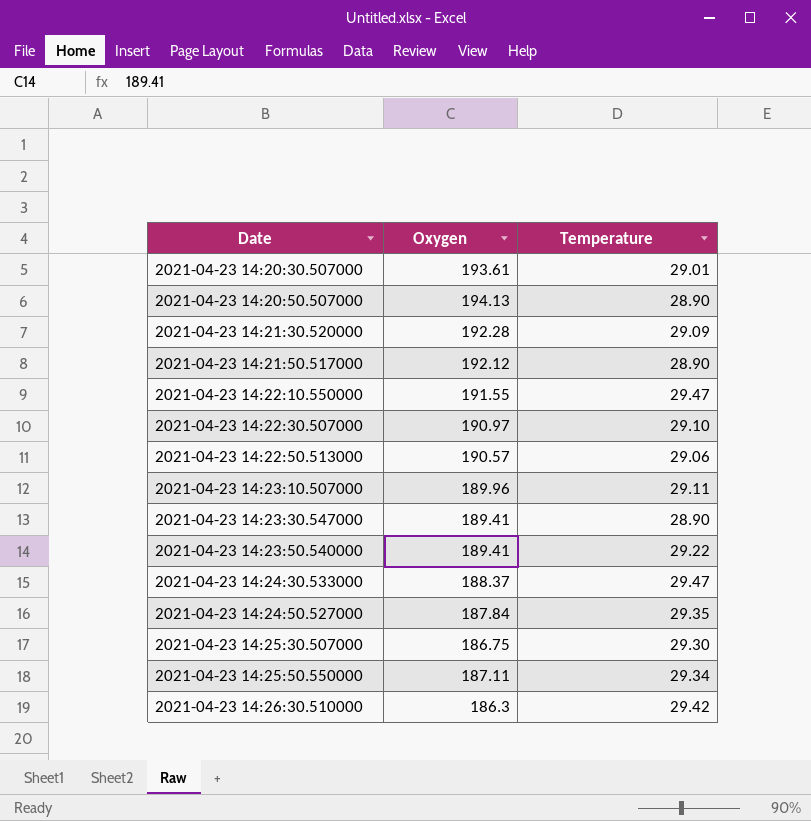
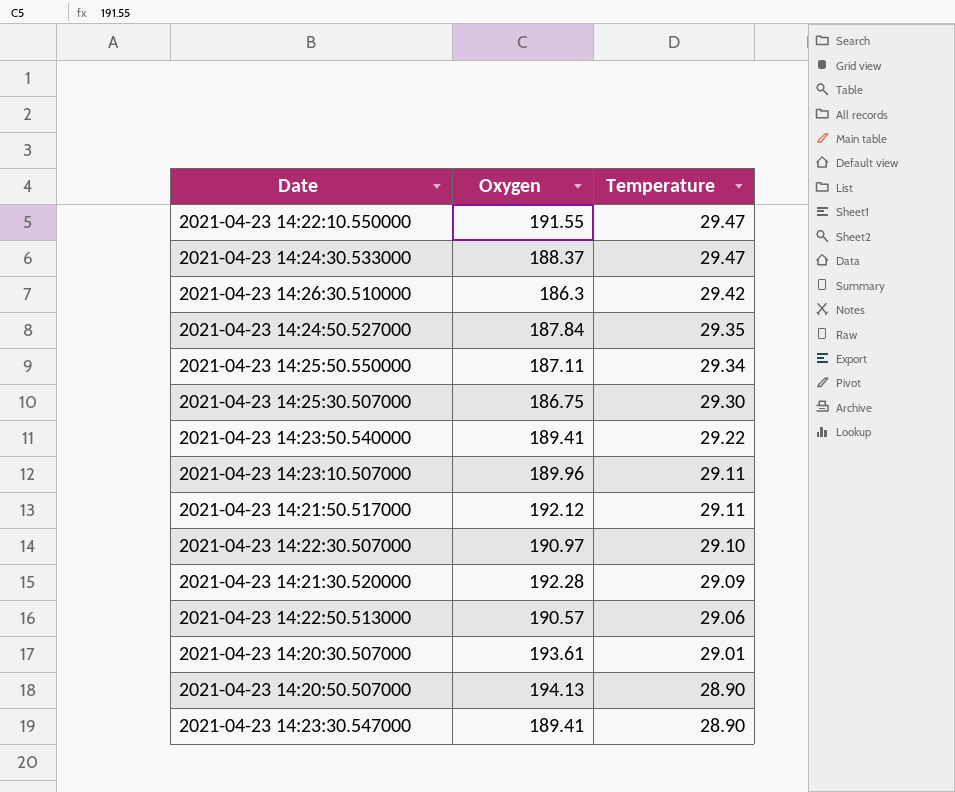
row order: Date ascending -> Temperature descending
2021-04-23 14:21:50.517000 | Temperature: 28.90 -> 29.11

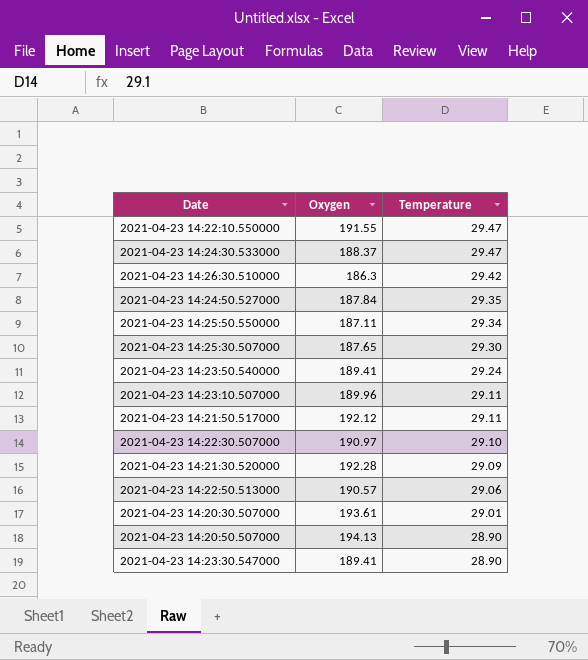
2021-04-23 14:25:30.507000 | Oxygen: 186.75 -> 187.65
2021-04-23 14:23:50.540000 | Temperature: 29.22 -> 29.24

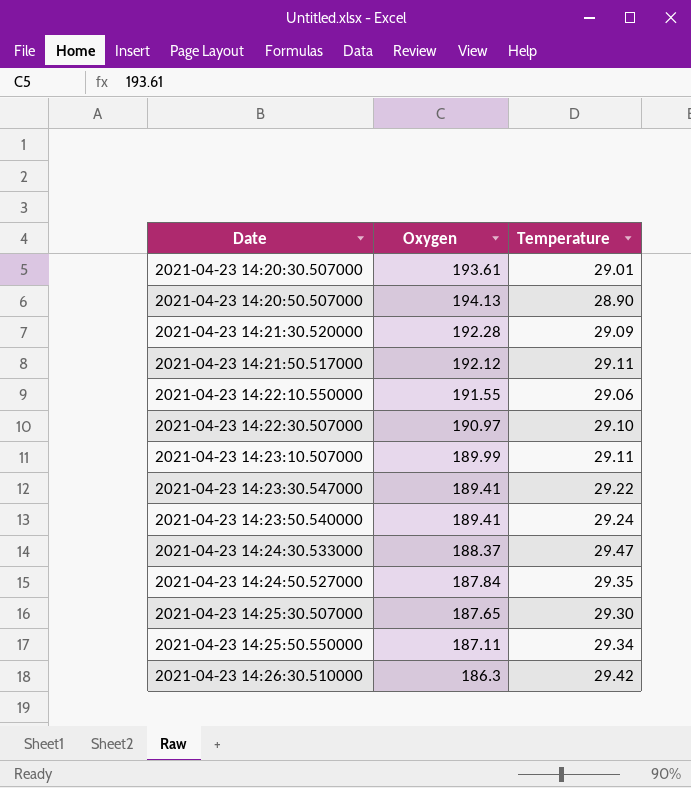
row order: Temperature descending -> Date ascending
row 2021-04-23 14:22:50.513000: 190.57 | 29.06 -> none
2021-04-23 14:22:10.550000 | Temperature: 29.47 -> 29.06
2021-04-23 14:23:10.507000 | Oxygen: 189.96 -> 189.99
2021-04-23 14:23:30.547000 | Temperature: 28.90 -> 29.22

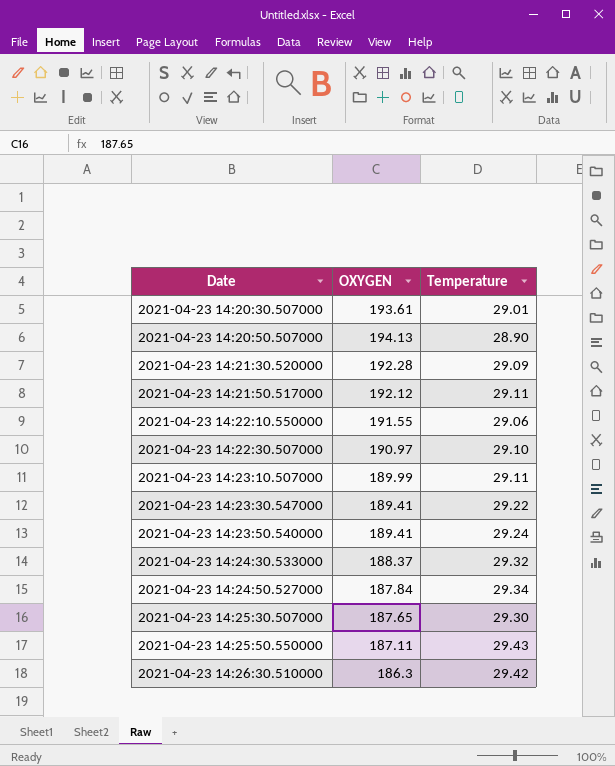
column name: Oxygen -> OXYGEN
2021-04-23 14:24:30.533000 | Temperature: 29.47 -> 29.32
2021-04-23 14:24:50.527000 | Temperature: 29.35 -> 29.34
2021-04-23 14:25:50.550000 | Temperature: 29.34 -> 29.43

